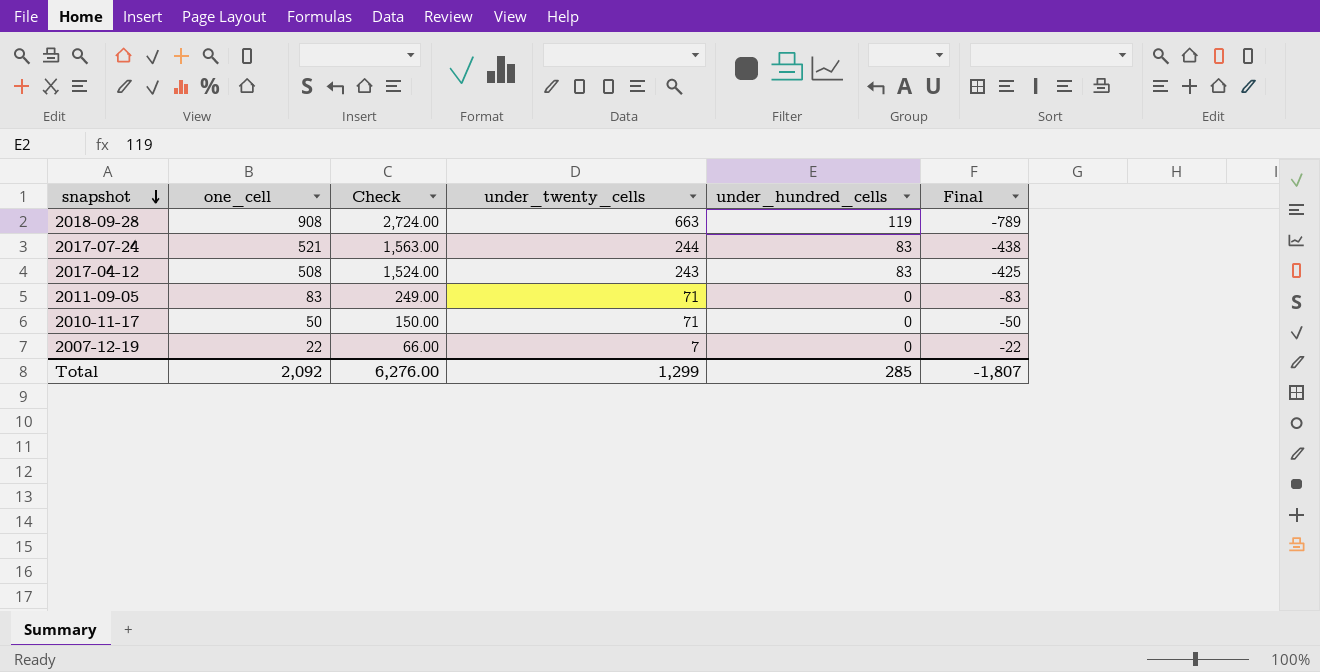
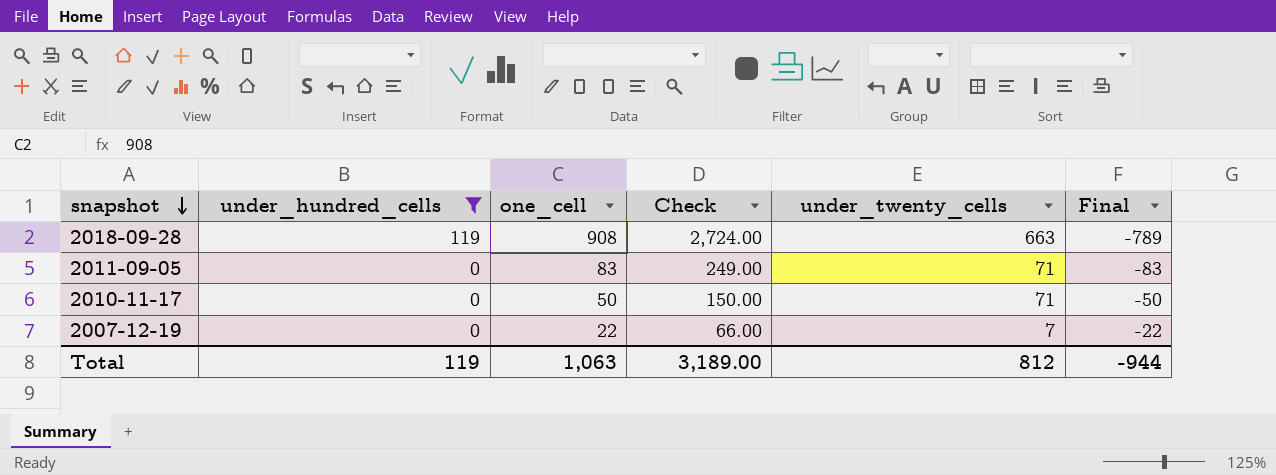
filter: none -> under_hundred_cells != 83
column under_hundred_cells | position: 5 -> 2
Total | under_hundred_cells: 285 -> 119
Total | one_cell: 2,092 -> 1,063
Total | Check: 6,276.00 -> 3,189.00
Total | under_twenty_cells: 1,299 -> 812
Total | Final: -1,807 -> -944

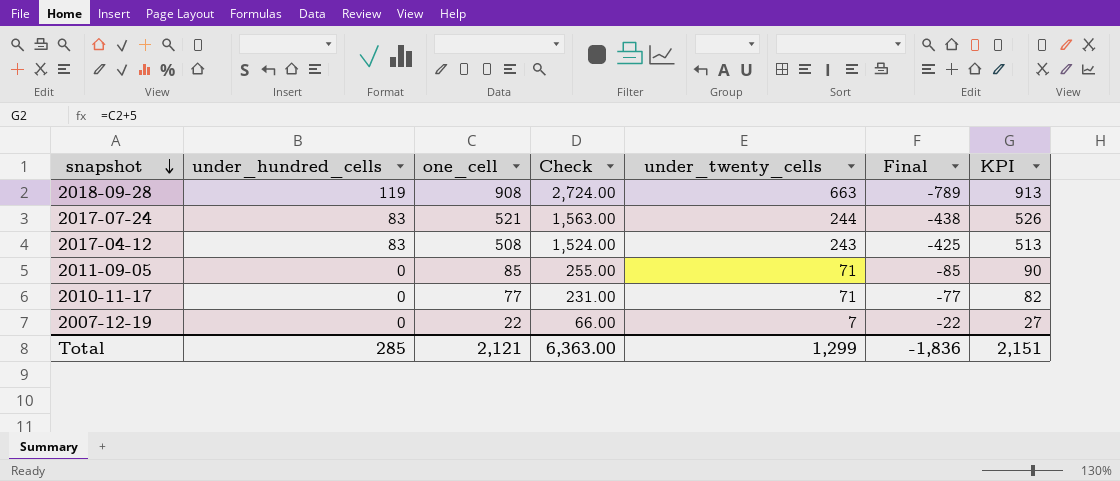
filter: under_hundred_cells != 83 -> none
column KPI | formula: none -> [one_cell] + 5
2011-09-05 | one_cell: 83 -> 85
2011-09-05 | Check: 249.00 -> 255.00
2011-09-05 | Final: -83 -> -85
2010-11-17 | one_cell: 50 -> 77
2010-11-17 | Check: 150.00 -> 231.00
2010-11-17 | Final: -50 -> -77
Total | under_hundred_cells: 119 -> 285
Total | one_cell: 1,063 -> 2,121
Total | Check: 3,189.00 -> 6,363.00
Total | under_twenty_cells: 812 -> 1,299
Total | Final: -944 -> -1,836

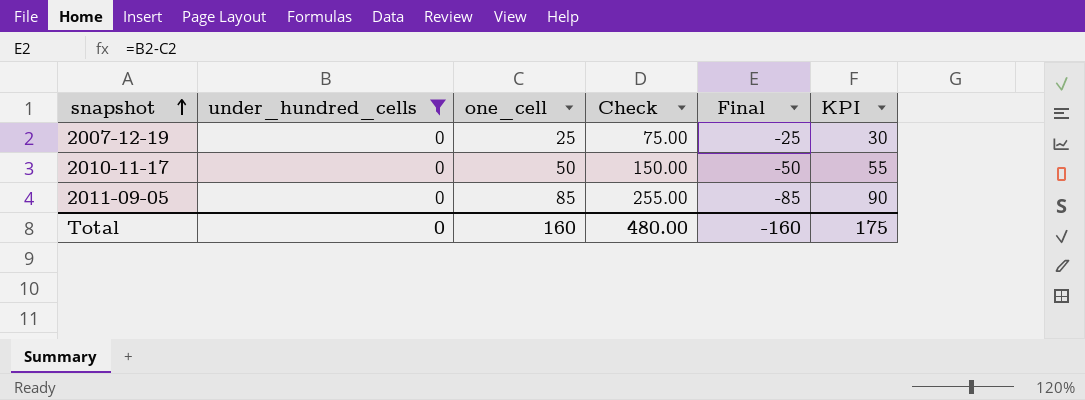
filter: none -> under_hundred_cells = 0
row order: snapshot descending -> snapshot ascending
column under_twenty_cells | position: 5 -> none
2007-12-19 | one_cell: 22 -> 25
2007-12-19 | Check: 66.00 -> 75.00
2007-12-19 | Final: -22 -> -25
2007-12-19 | KPI: 27 -> 30
2010-11-17 | one_cell: 77 -> 50
2010-11-17 | Check: 231.00 -> 150.00
2010-11-17 | Final: -77 -> -50
2010-11-17 | KPI: 82 -> 55
Total | under_hundred_cells: 285 -> 0
Total | one_cell: 2,121 -> 160
Total | Check: 6,363.00 -> 480.00
Total | Final: -1,836 -> -160
Total | KPI: 2,151 -> 175

